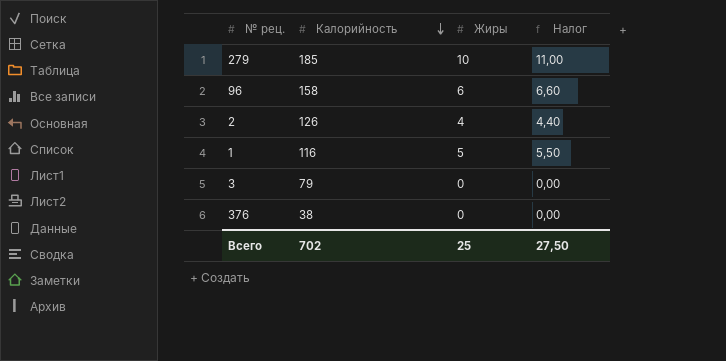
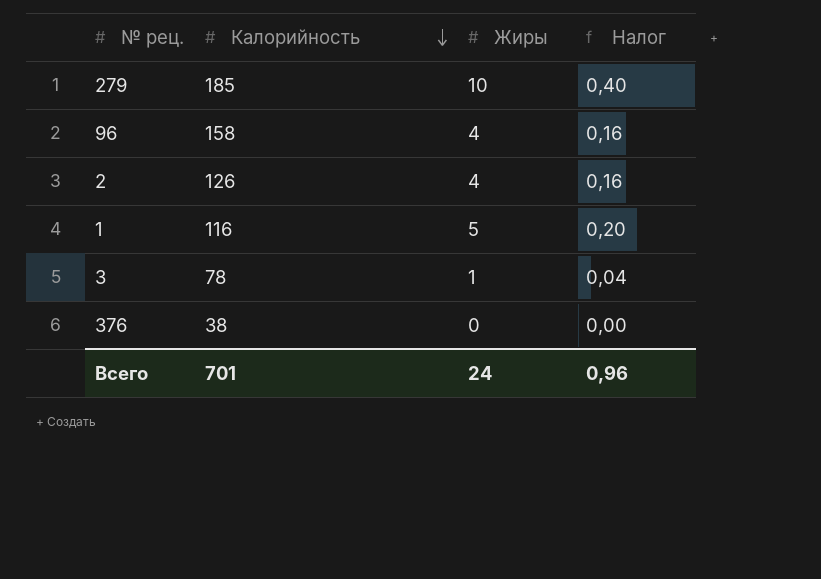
column Налог | formula: [Жиры] * 1,1 -> [Жиры] * 0,04
96 | Жиры: 6 -> 4
3 | Калорийность: 79 -> 78
3 | Жиры: 0 -> 1
Всего | Калорийность: 702 -> 701
Всего | Жиры: 25 -> 24
Всего | Налог: 27,50 -> 0,96

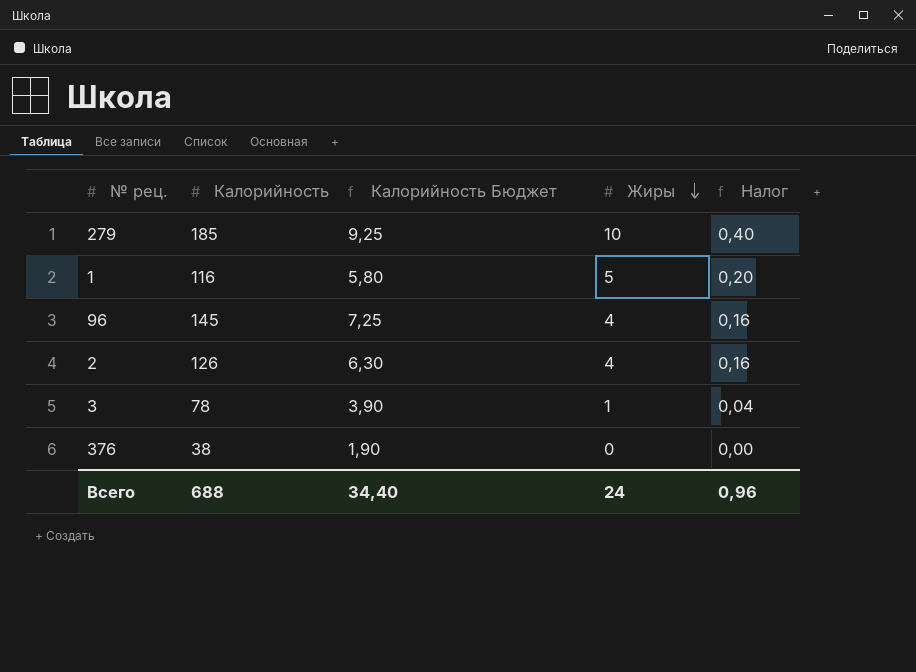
row order: Калорийность descending -> Жиры descending
column Калорийность Бюджет | formula: none -> [Калорийность] * 0,05
96 | Калорийность: 158 -> 145
Всего | Калорийность: 701 -> 688

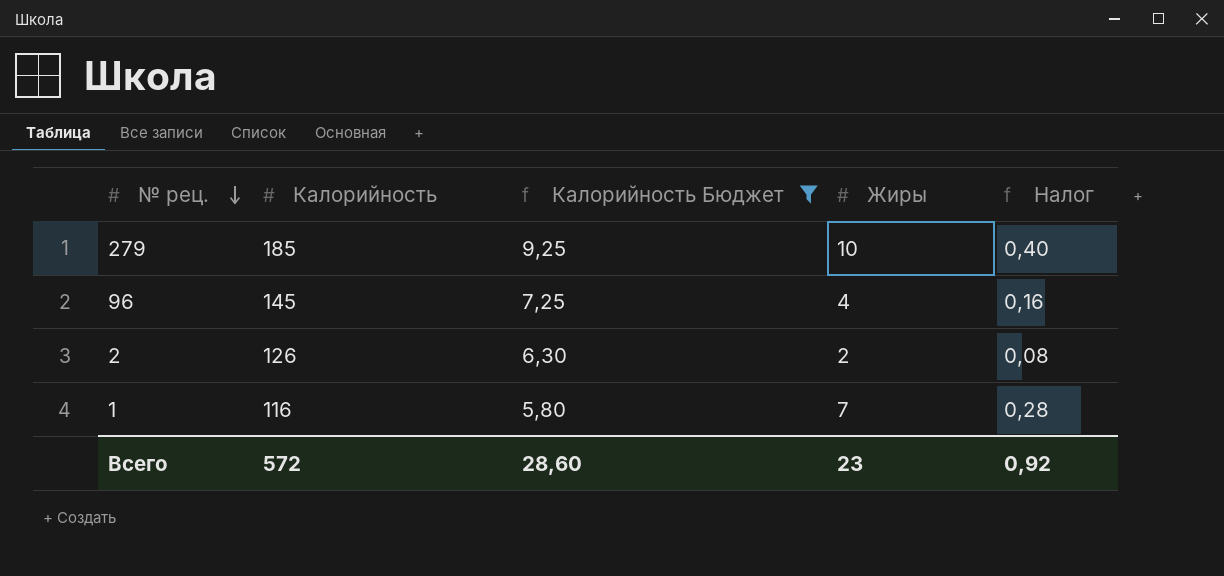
filter: none -> Калорийность Бюджет >= 5,80
row order: Жиры descending -> № рец. descending
2 | Жиры: 4 -> 2
2 | Налог: 0,16 -> 0,08
1 | Жиры: 5 -> 7
1 | Налог: 0,20 -> 0,28
Всего | Калорийность: 688 -> 572
Всего | Калорийность Бюджет: 34,40 -> 28,60
Всего | Жиры: 24 -> 23
Всего | Налог: 0,96 -> 0,92

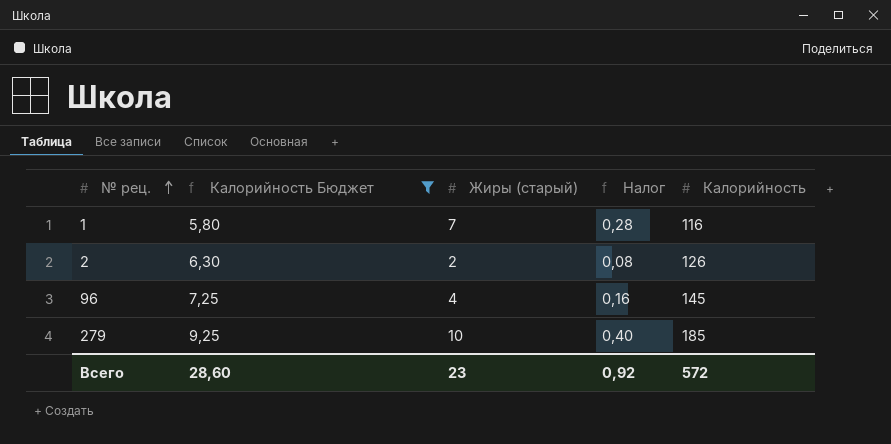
row order: № рец. descending -> № рец. ascending
column name: Жиры -> Жиры (старый)
column Калорийность | position: 2 -> 5

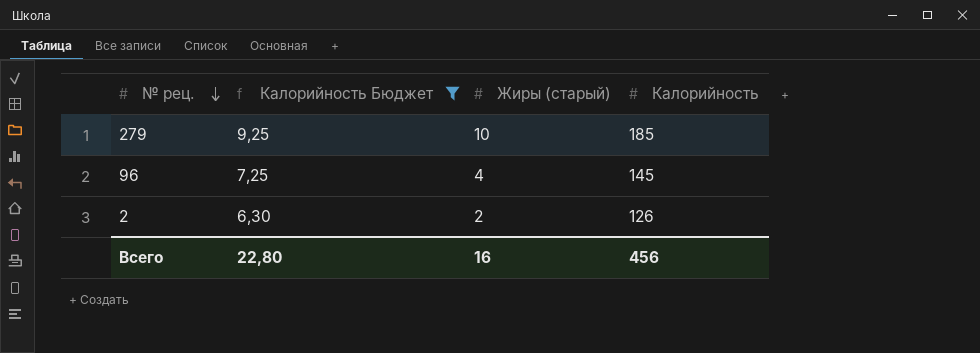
row order: № рец. ascending -> № рец. descending
column Налог | formula: [Жиры (старый)] * 0,04 -> none
row 1: 5,80 | 7 | 0,28 | 116 -> none
Всего | Калорийность Бюджет: 28,60 -> 22,80
Всего | Жиры (старый): 23 -> 16
Всего | Калорийность: 572 -> 456

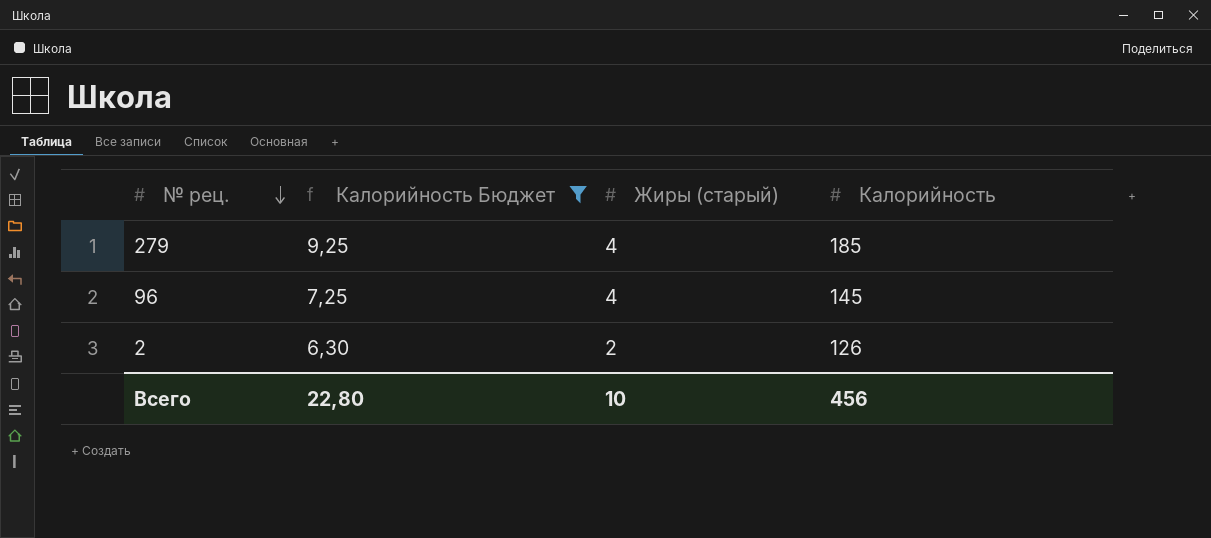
279 | Жиры (старый): 10 -> 4
Всего | Жиры (старый): 16 -> 10

